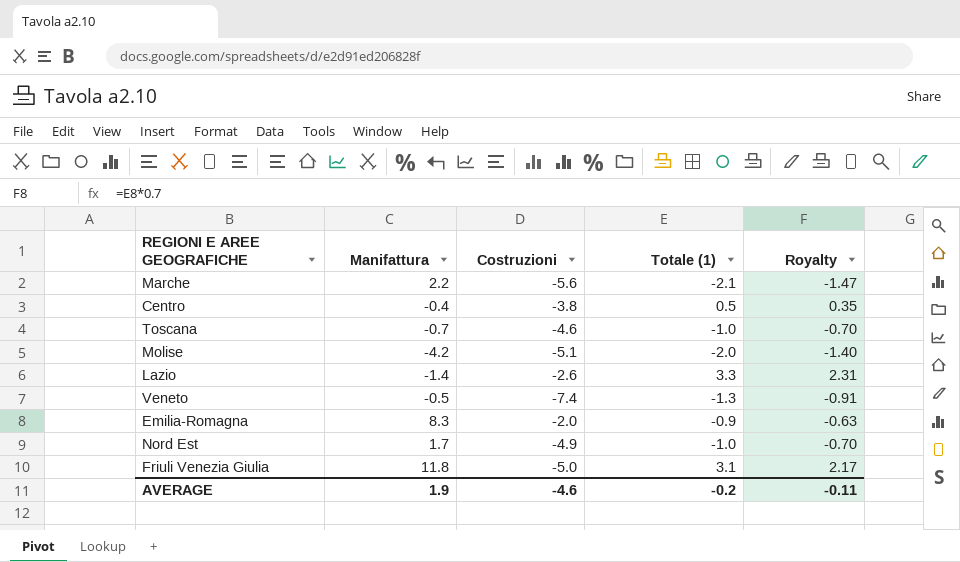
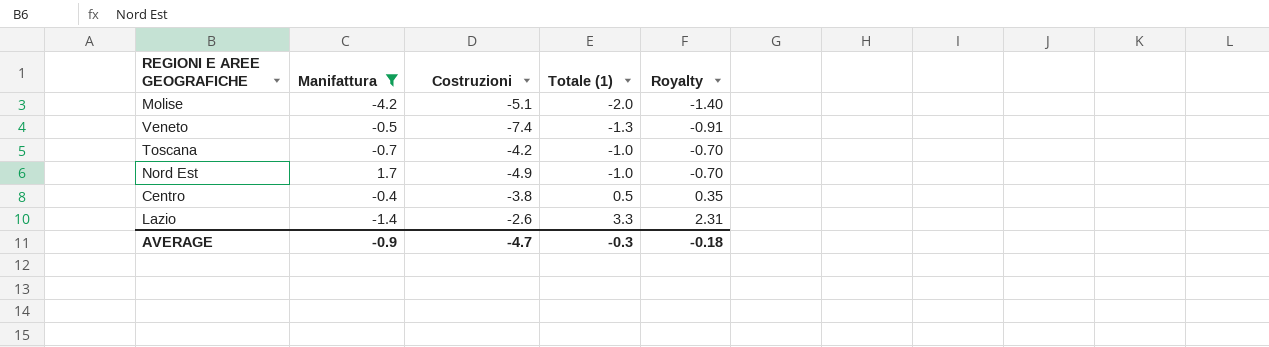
filter: none -> Manifattura <= 1.7
row order: none -> Totale (1) ascending
Toscana | Costruzioni: -4.6 -> -4.2
AVERAGE | Manifattura: 1.9 -> -0.9
AVERAGE | Costruzioni: -4.6 -> -4.7
AVERAGE | Totale (1): -0.2 -> -0.3
AVERAGE | Royalty: -0.11 -> -0.18

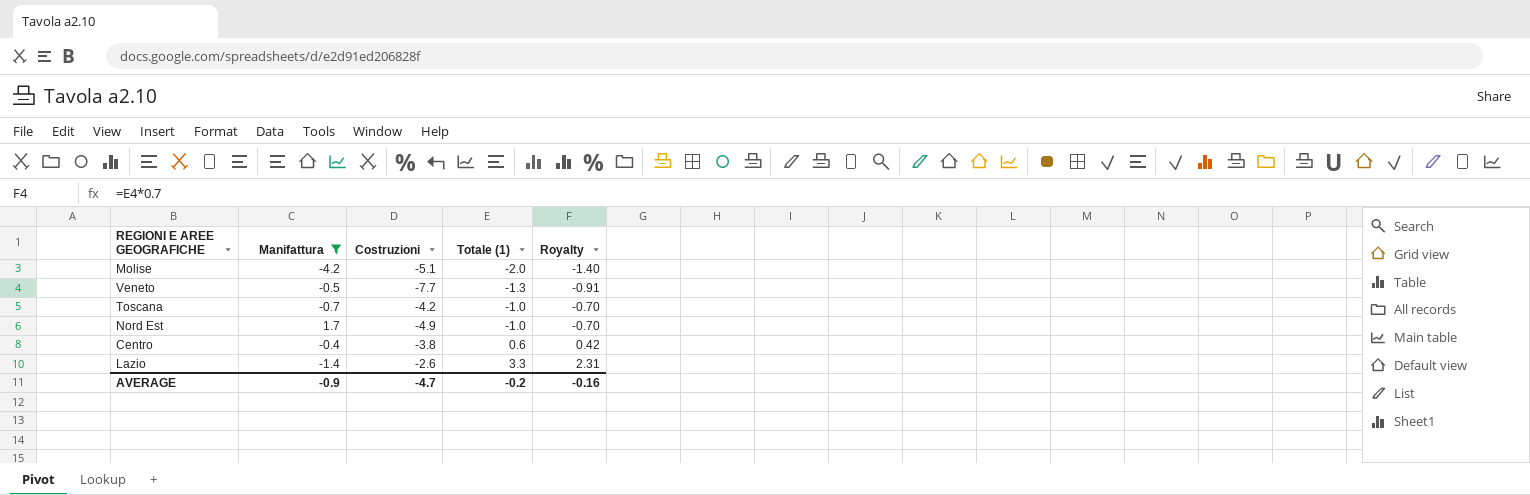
Veneto | Costruzioni: -7.4 -> -7.7
Centro | Totale (1): 0.5 -> 0.6
Centro | Royalty: 0.35 -> 0.42
AVERAGE | Totale (1): -0.3 -> -0.2
AVERAGE | Royalty: -0.18 -> -0.16

